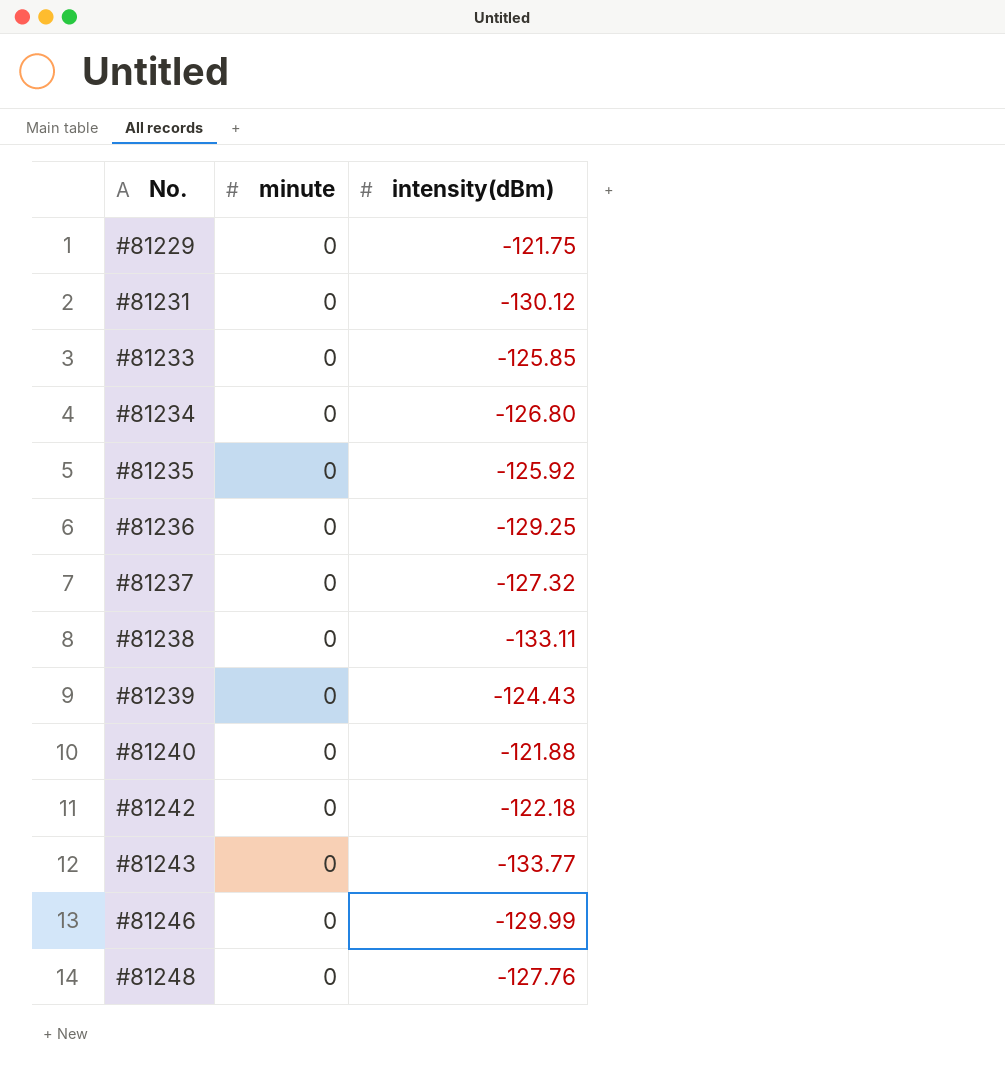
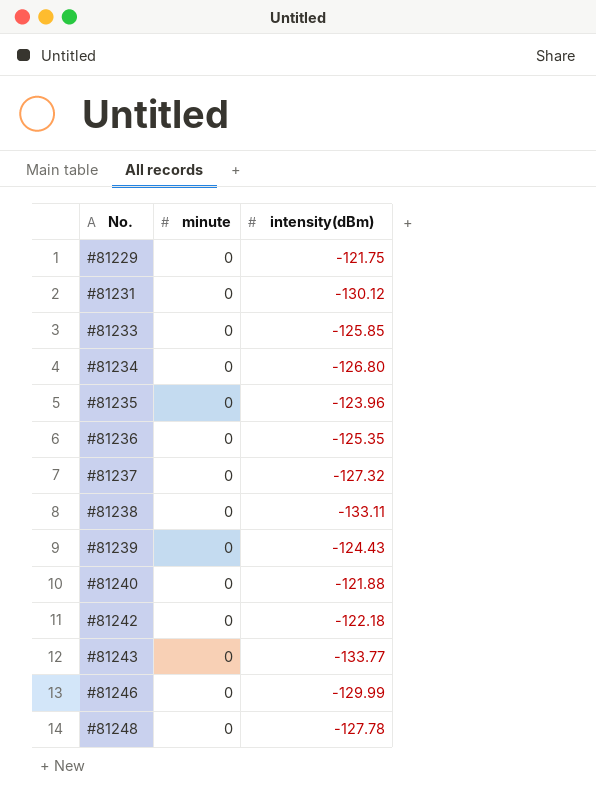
#81235 | intensity(dBm): -125.92 -> -123.96
#81236 | intensity(dBm): -129.25 -> -125.35
#81248 | intensity(dBm): -127.76 -> -127.78

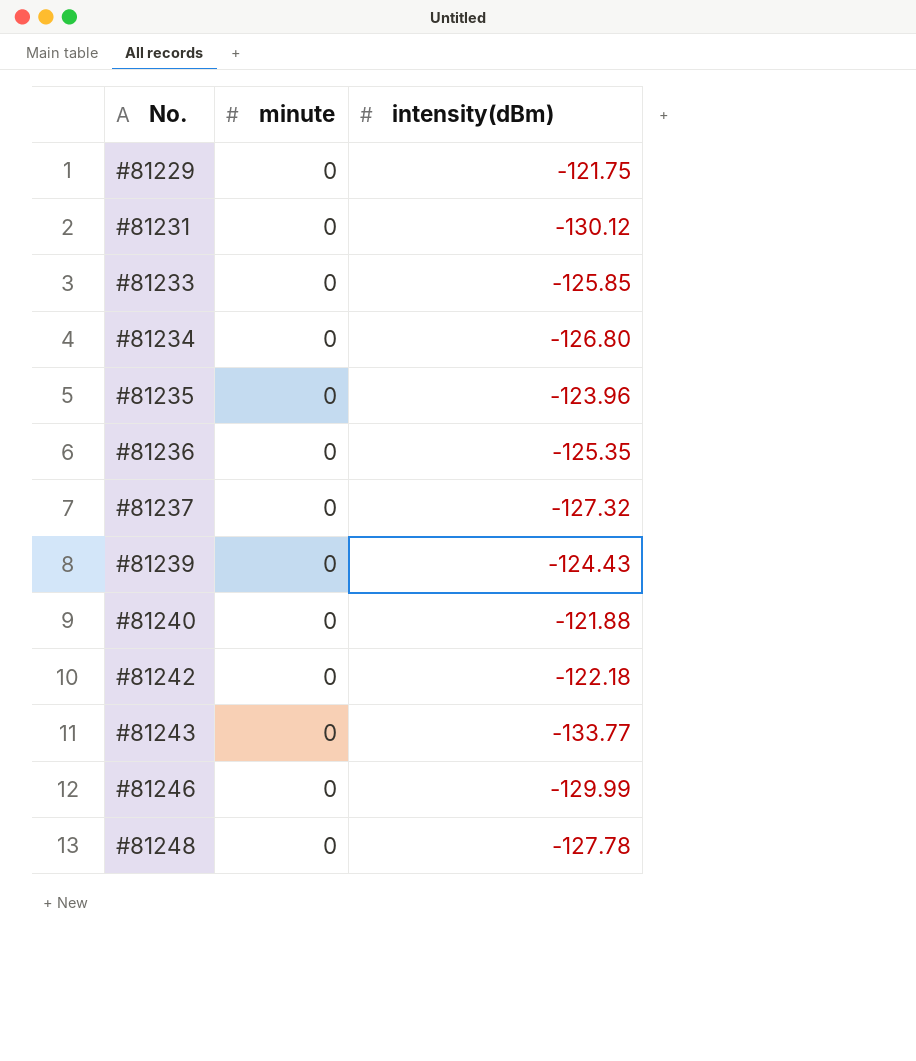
row #81238: 0 | -133.11 -> none

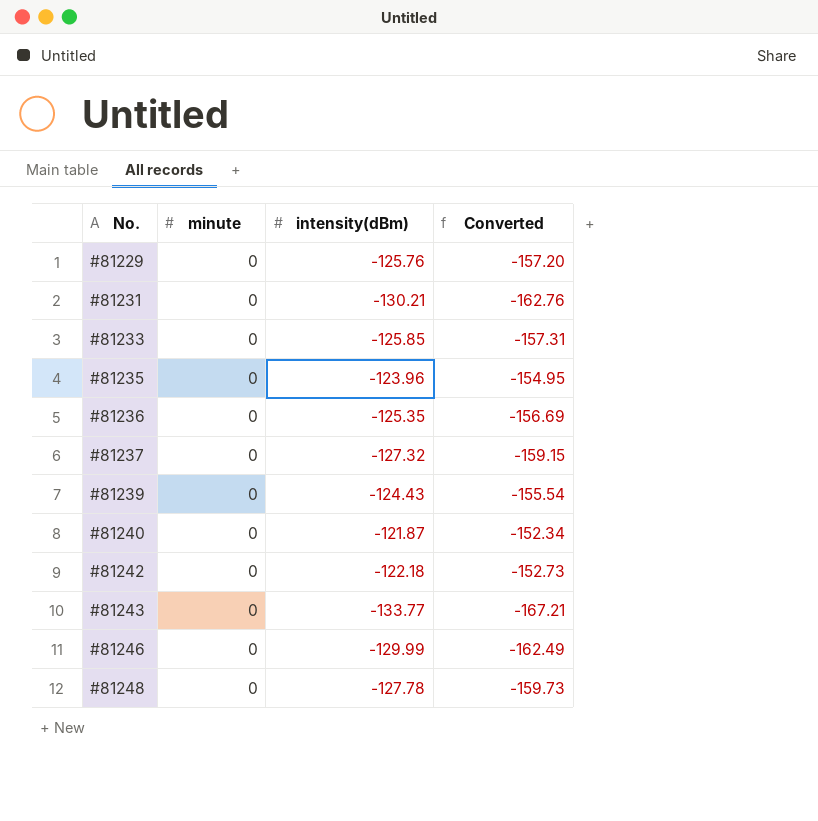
column Converted | formula: none -> [intensity(dBm)] * 1.25
row #81234: 0 | -126.80 -> none
#81229 | intensity(dBm): -121.75 -> -125.76
#81231 | intensity(dBm): -130.12 -> -130.21
#81240 | intensity(dBm): -121.88 -> -121.87

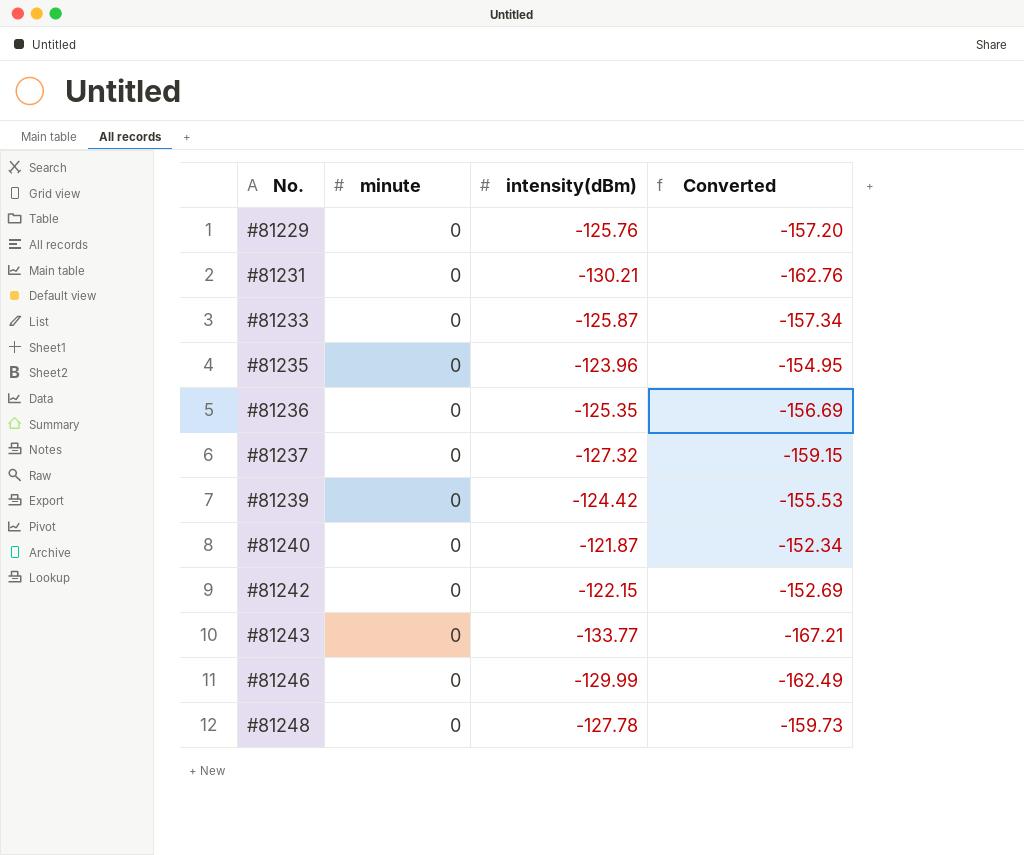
#81233 | intensity(dBm): -125.85 -> -125.87
#81233 | Converted: -157.31 -> -157.34
#81239 | intensity(dBm): -124.43 -> -124.42
#81239 | Converted: -155.54 -> -155.53
#81242 | intensity(dBm): -122.18 -> -122.15
#81242 | Converted: -152.73 -> -152.69

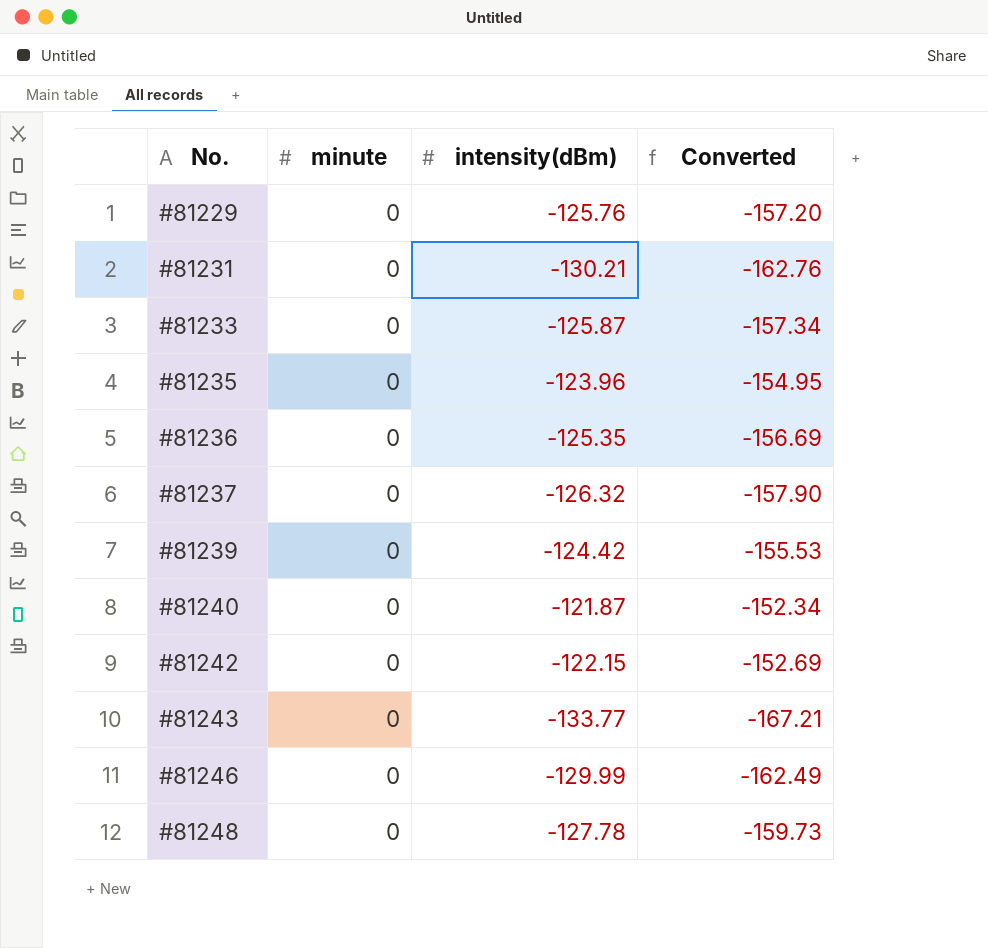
#81237 | intensity(dBm): -127.32 -> -126.32
#81237 | Converted: -159.15 -> -157.90

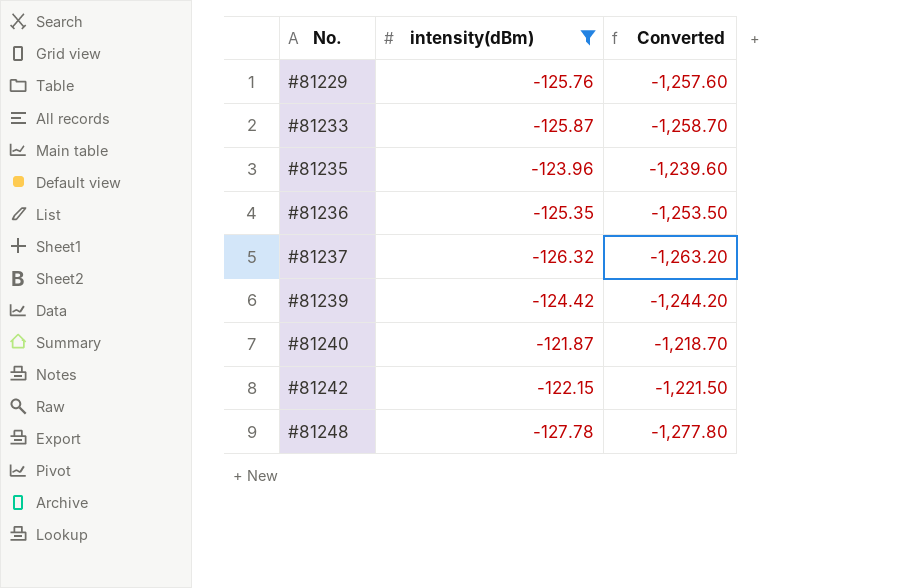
filter: none -> intensity(dBm) >= -127.78
column minute | position: 2 -> none
column Converted | formula: [intensity(dBm)] * 1.25 -> [intensity(dBm)] * 10

